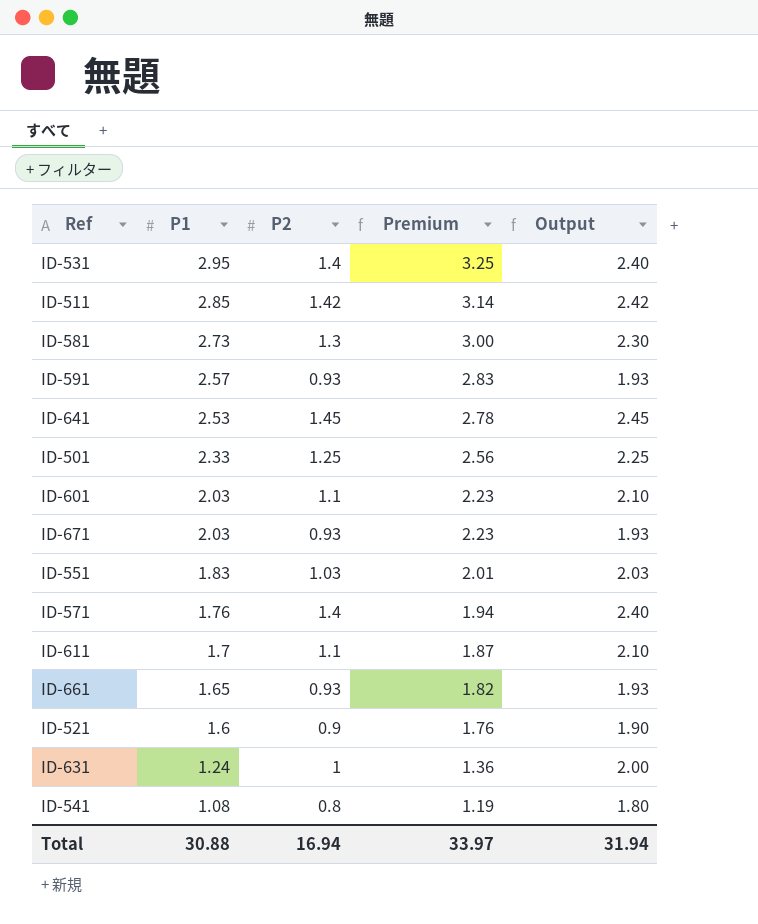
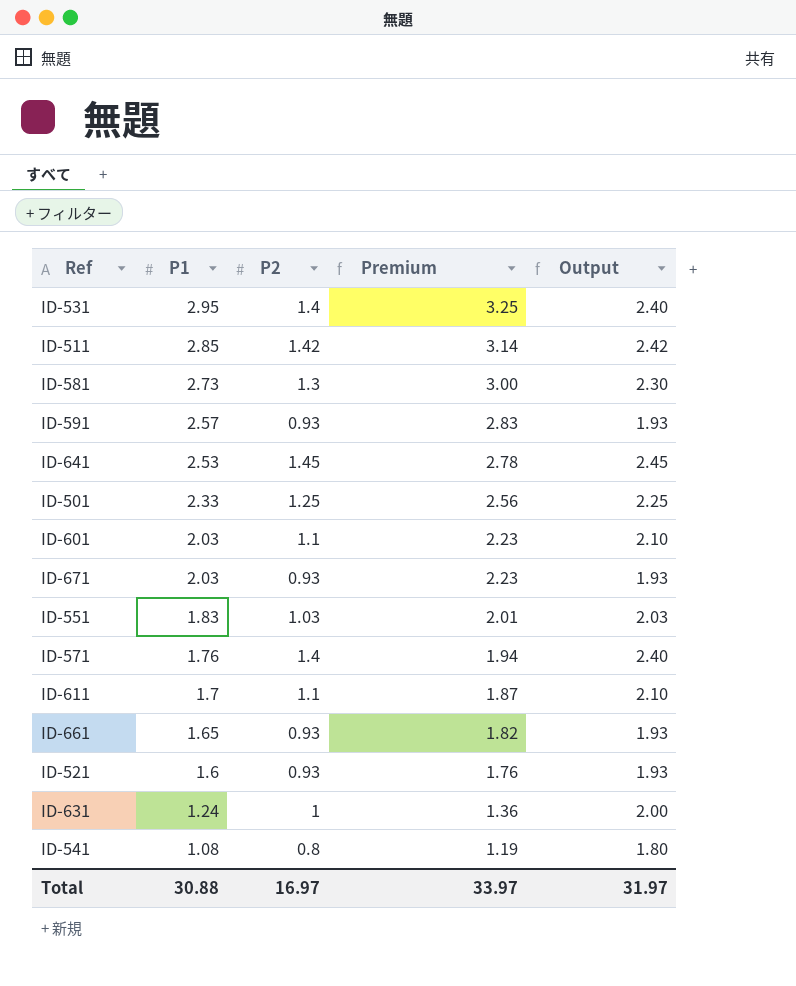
ID-521 | P2: 0.9 -> 0.93
ID-521 | Output: 1.90 -> 1.93
Total | P2: 16.94 -> 16.97
Total | Output: 31.94 -> 31.97

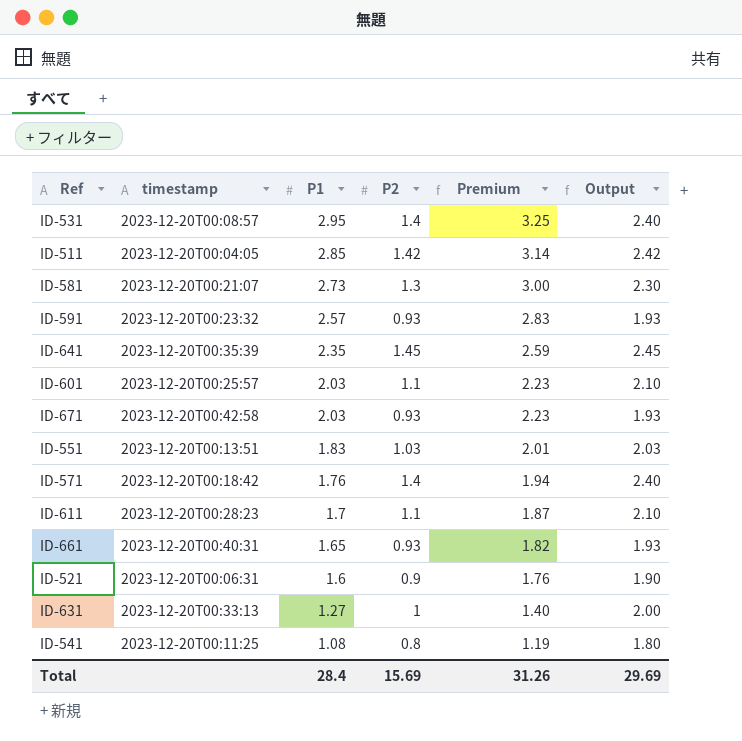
column timestamp | position: none -> 2
row ID-501: 2.33 | 1.25 | 2.56 | 2.25 -> none
ID-641 | P1: 2.53 -> 2.35
ID-641 | Premium: 2.78 -> 2.59
ID-521 | P2: 0.93 -> 0.9
ID-521 | Output: 1.93 -> 1.90
ID-631 | P1: 1.24 -> 1.27
ID-631 | Premium: 1.36 -> 1.40
Total | P1: 30.88 -> 28.4
Total | P2: 16.97 -> 15.69
Total | Premium: 33.97 -> 31.26
Total | Output: 31.97 -> 29.69

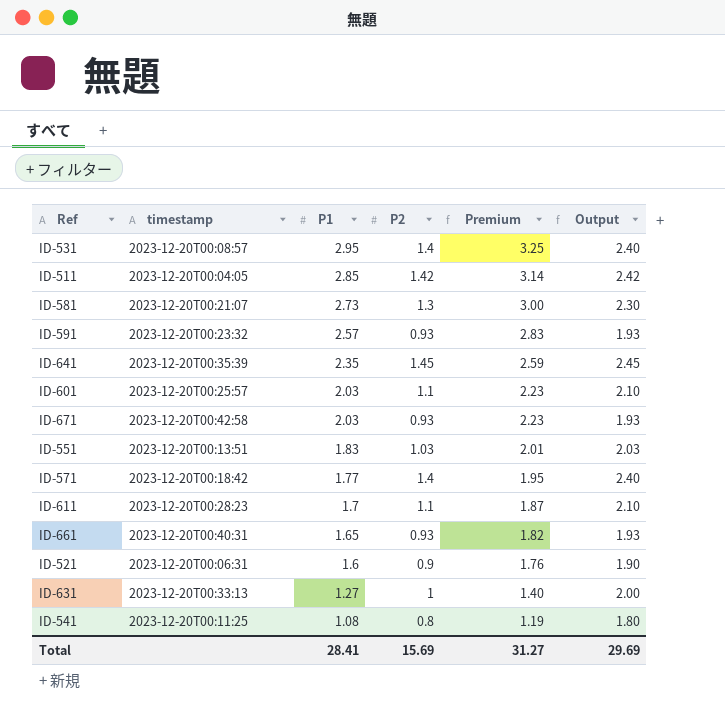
ID-571 | P1: 1.76 -> 1.77
ID-571 | Premium: 1.94 -> 1.95
Total | P1: 28.4 -> 28.41
Total | Premium: 31.26 -> 31.27

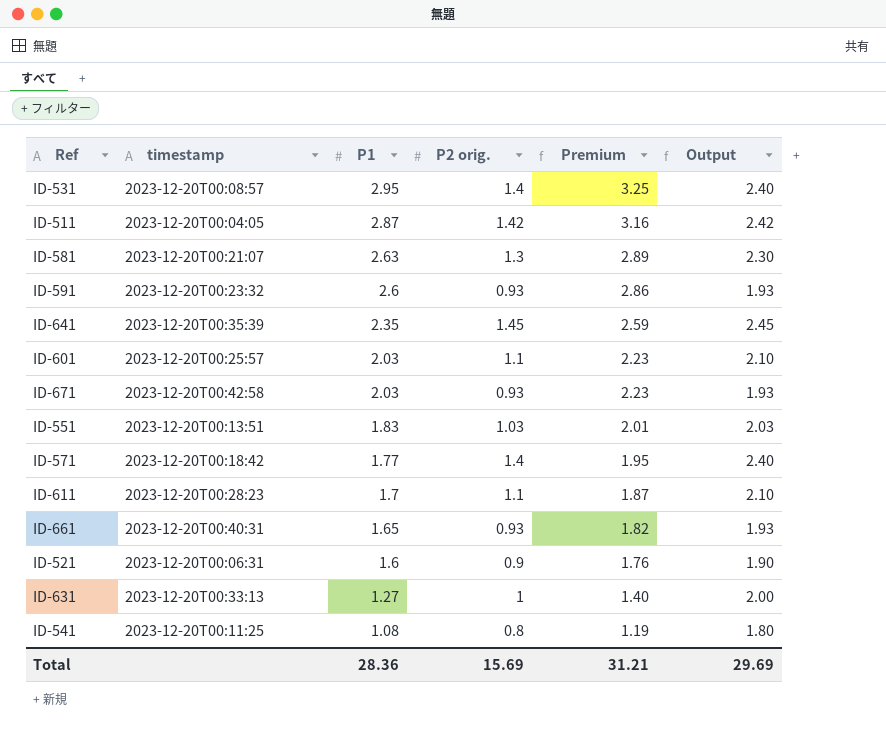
column name: P2 -> P2 orig.
ID-511 | P1: 2.85 -> 2.87
ID-511 | Premium: 3.14 -> 3.16
ID-581 | P1: 2.73 -> 2.63
ID-581 | Premium: 3.00 -> 2.89
ID-591 | P1: 2.57 -> 2.6
ID-591 | Premium: 2.83 -> 2.86
Total | P1: 28.41 -> 28.36
Total | Premium: 31.27 -> 31.21

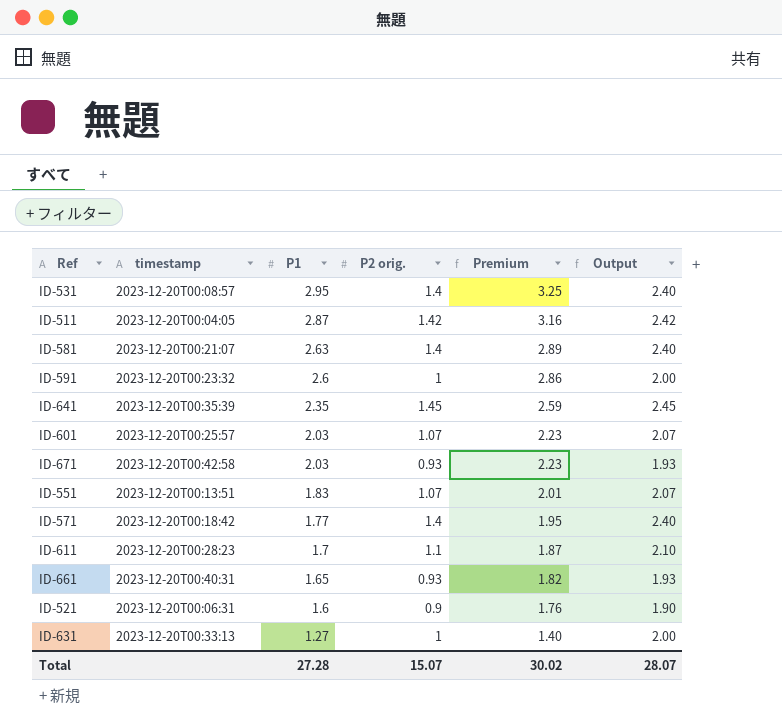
row ID-541: 2023-12-20T00:11:25 | 1.08 | 0.8 | 1.19 | 1.80 -> none
ID-581 | P2 orig.: 1.3 -> 1.4
ID-581 | Output: 2.30 -> 2.40
ID-591 | P2 orig.: 0.93 -> 1
ID-591 | Output: 1.93 -> 2.00
ID-601 | P2 orig.: 1.1 -> 1.07
ID-601 | Output: 2.10 -> 2.07
ID-551 | P2 orig.: 1.03 -> 1.07
ID-551 | Output: 2.03 -> 2.07
Total | P1: 28.36 -> 27.28
Total | P2 orig.: 15.69 -> 15.07
Total | Premium: 31.21 -> 30.02
Total | Output: 29.69 -> 28.07

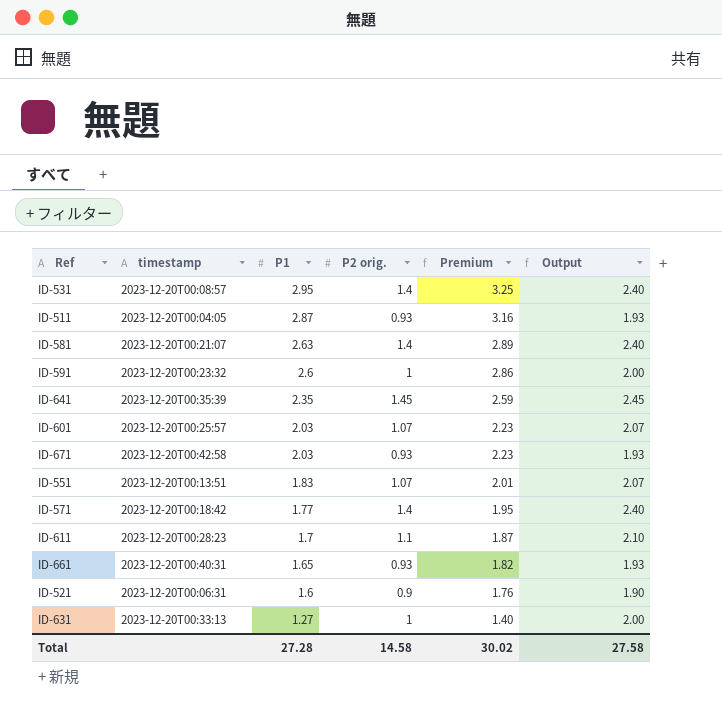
ID-511 | P2 orig.: 1.42 -> 0.93
ID-511 | Output: 2.42 -> 1.93
Total | P2 orig.: 15.07 -> 14.58
Total | Output: 28.07 -> 27.58

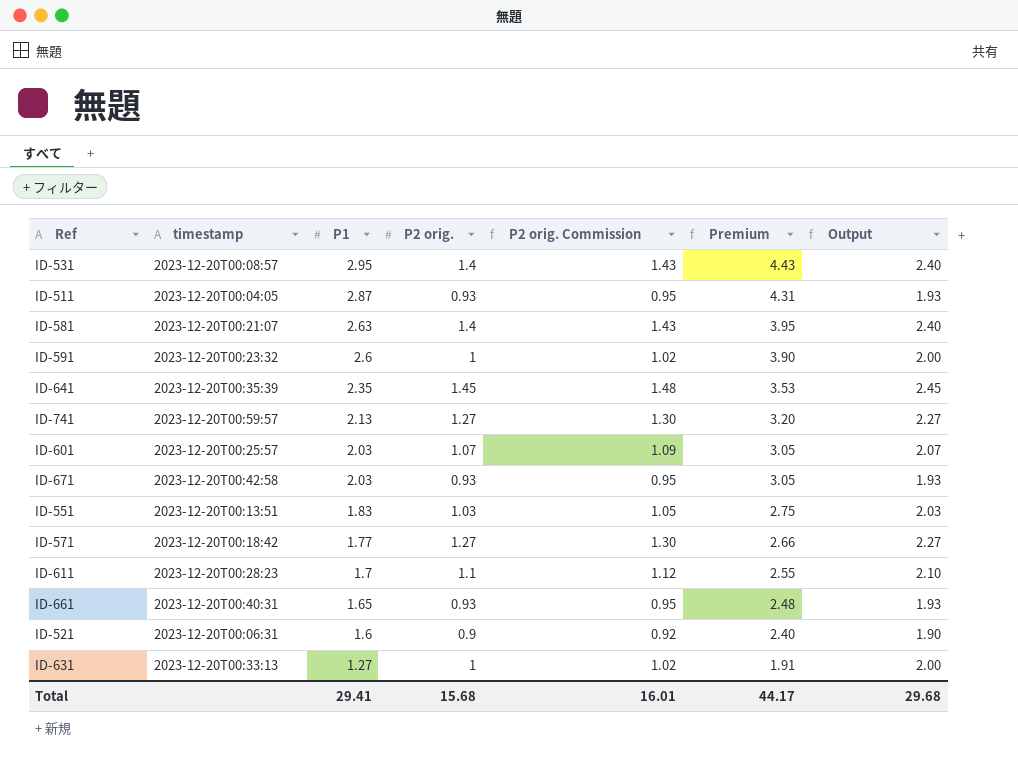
column P2 orig. Commission | formula: none -> [P2 orig.] * 1.02
column Premium | formula: [P1] * 1.1 -> [P1] * 1.5
row ID-741: none -> 2023-12-20T00:59:57 | 2.13 | 1.27 | 1.30 | 3.20 | 2.27
ID-551 | P2 orig.: 1.07 -> 1.03
ID-551 | Output: 2.07 -> 2.03
ID-571 | P2 orig.: 1.4 -> 1.27
ID-571 | Output: 2.40 -> 2.27
Total | P1: 27.28 -> 29.41
Total | P2 orig.: 14.58 -> 15.68
Total | Premium: 30.02 -> 44.17
Total | Output: 27.58 -> 29.68

